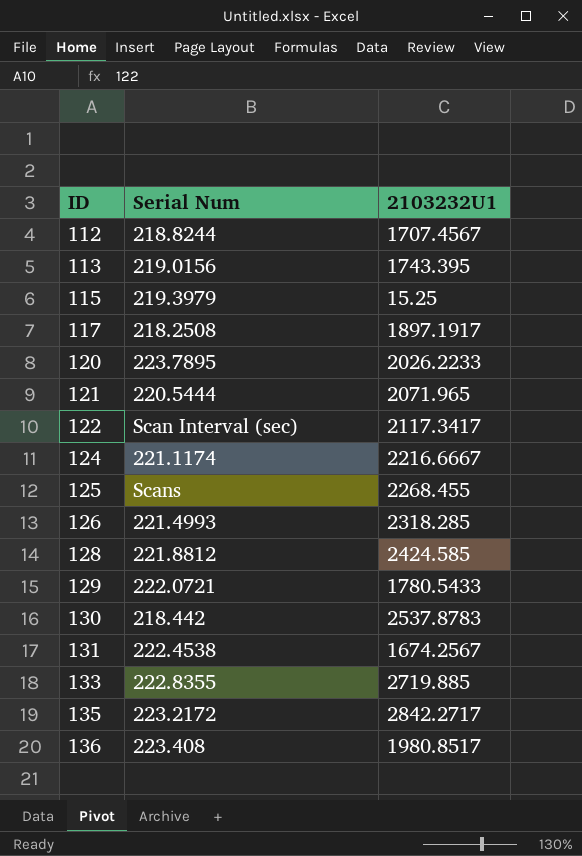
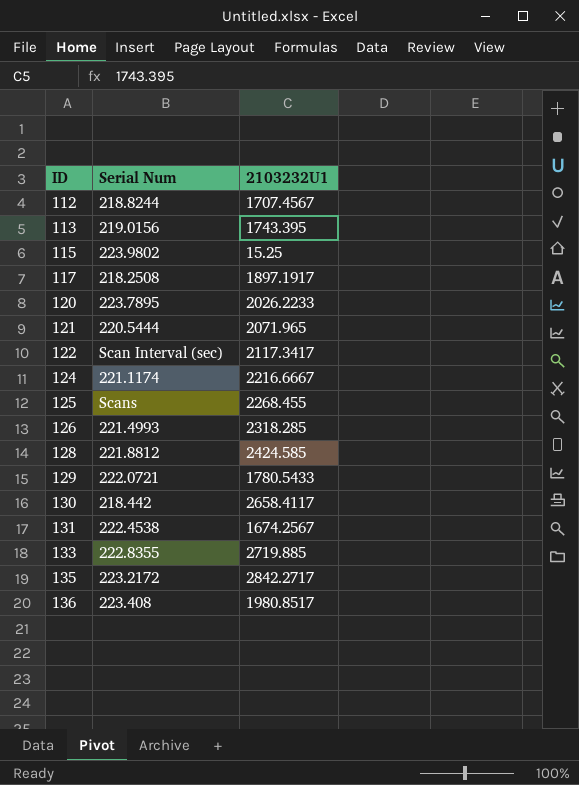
115 | Serial Num: 219.3979 -> 223.9802
130 | 2103232U1: 2537.8783 -> 2658.4117

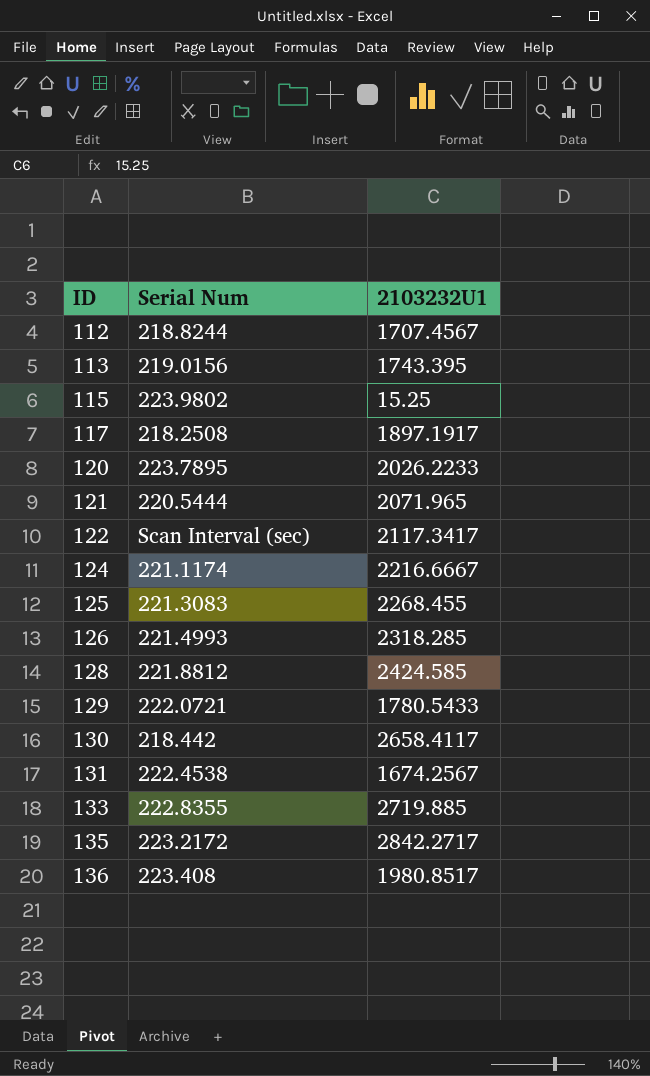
125 | Serial Num: Scans -> 221.3083

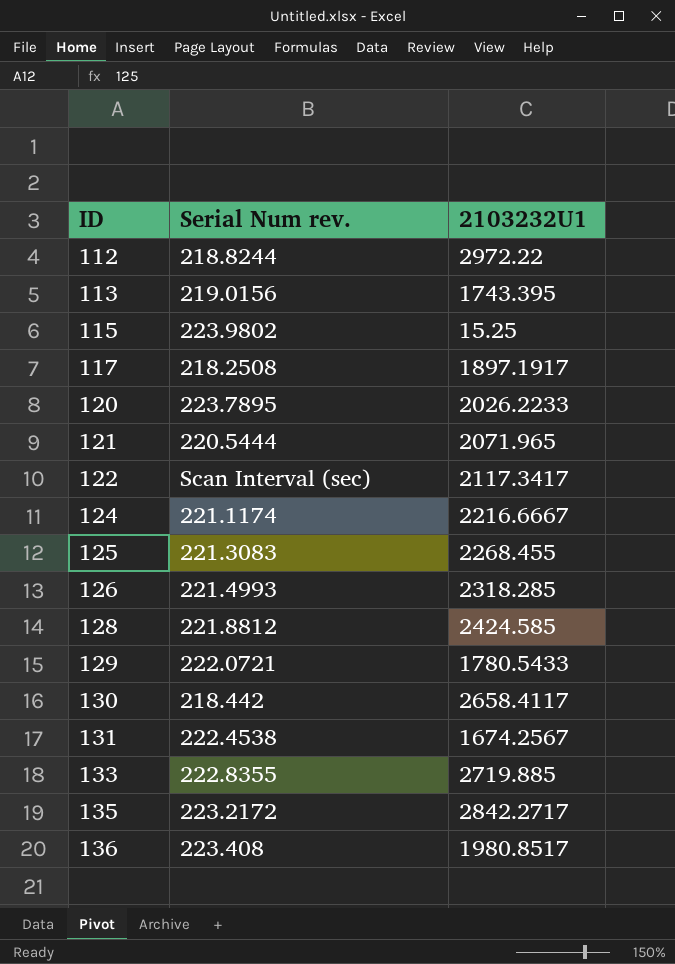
column name: Serial Num -> Serial Num rev.
112 | 2103232U1: 1707.4567 -> 2972.22

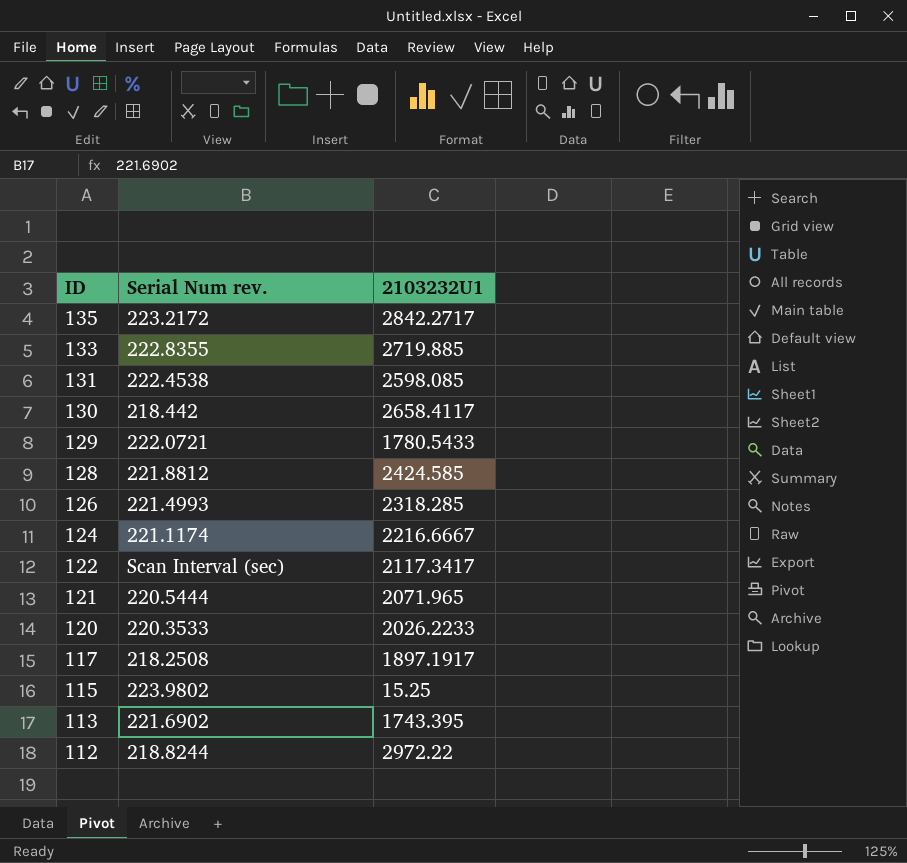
row order: ID ascending -> ID descending
row 125: 221.3083 | 2268.455 -> none
row 136: 223.408 | 1980.8517 -> none
131 | 2103232U1: 1674.2567 -> 2598.085
120 | Serial Num rev.: 223.7895 -> 220.3533
113 | Serial Num rev.: 219.0156 -> 221.6902

